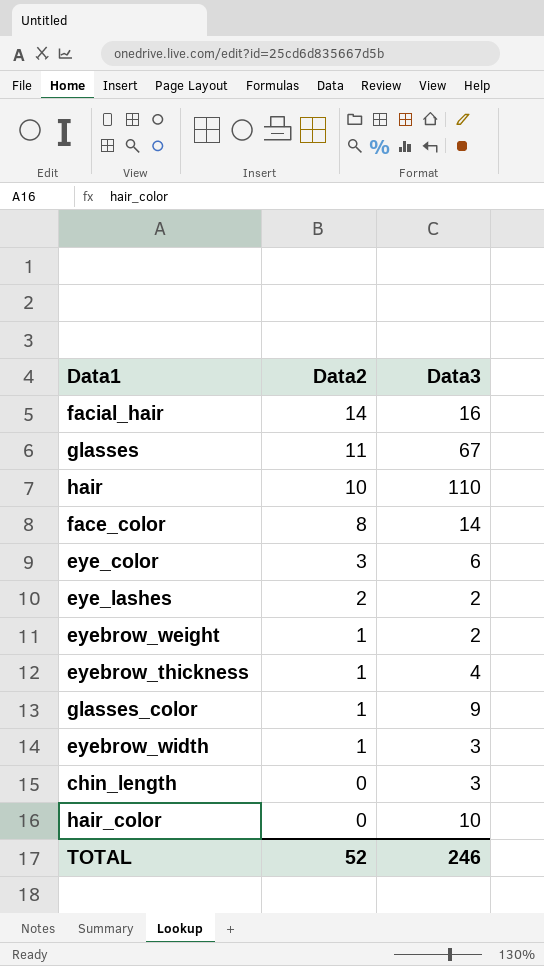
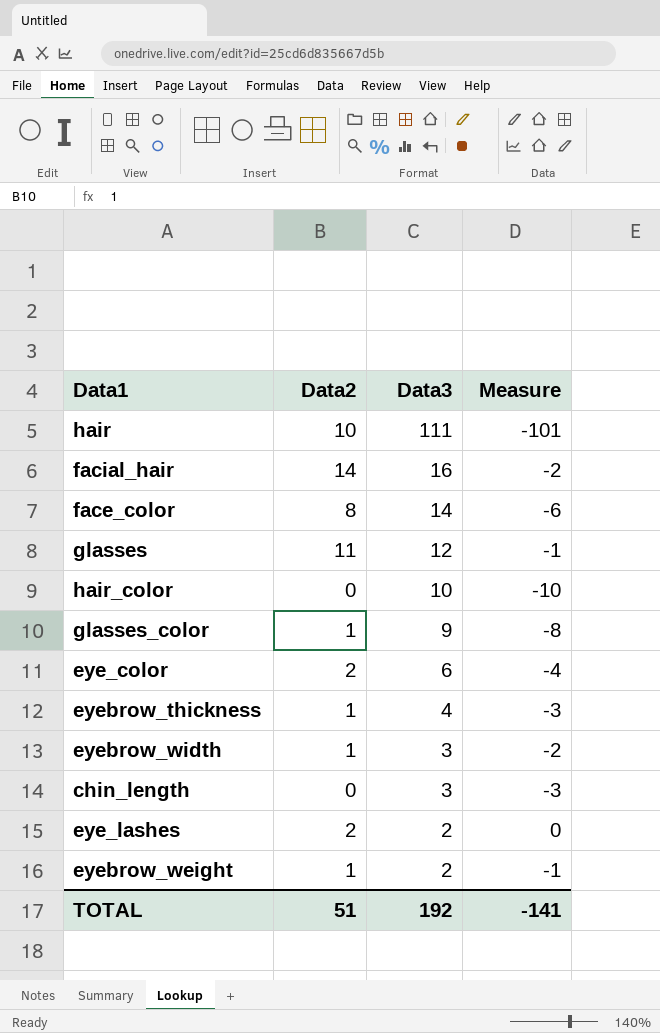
row order: Data2 descending -> Data3 descending
column Measure | formula: none -> [Data2] - [Data3]
hair | Data3: 110 -> 111
glasses | Data3: 67 -> 12
eye_color | Data2: 3 -> 2
TOTAL | Data2: 52 -> 51
TOTAL | Data3: 246 -> 192

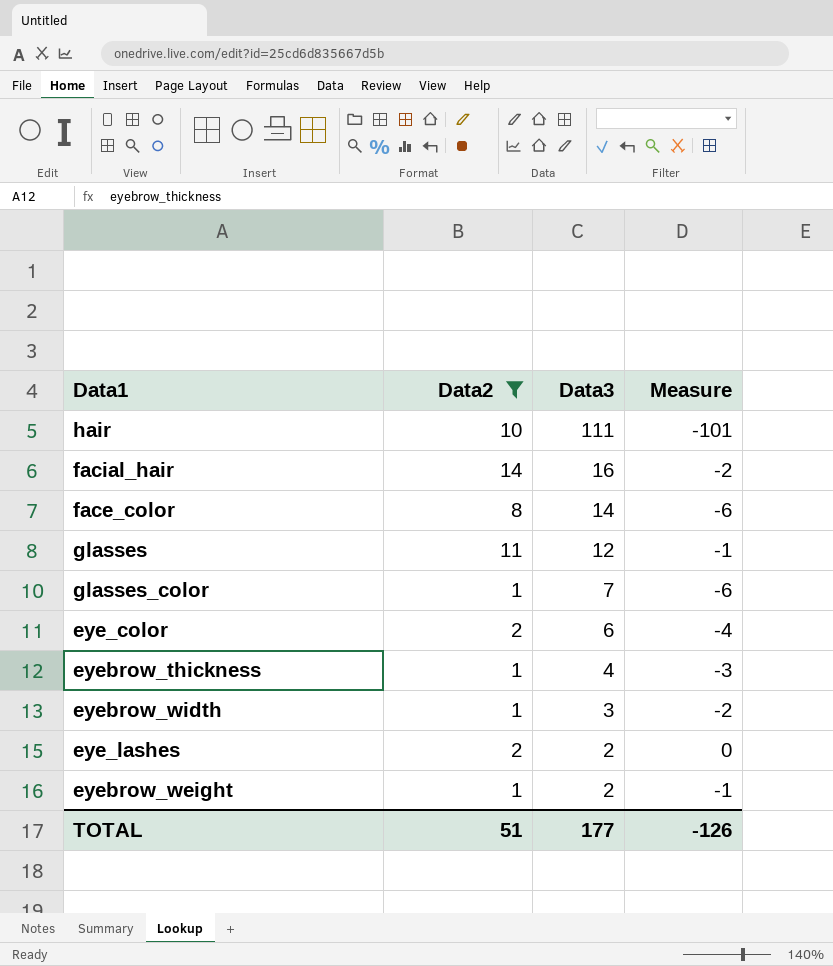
filter: none -> Data2 != 0
glasses_color | Data3: 9 -> 7
glasses_color | Measure: -8 -> -6
TOTAL | Data3: 192 -> 177
TOTAL | Measure: -141 -> -126

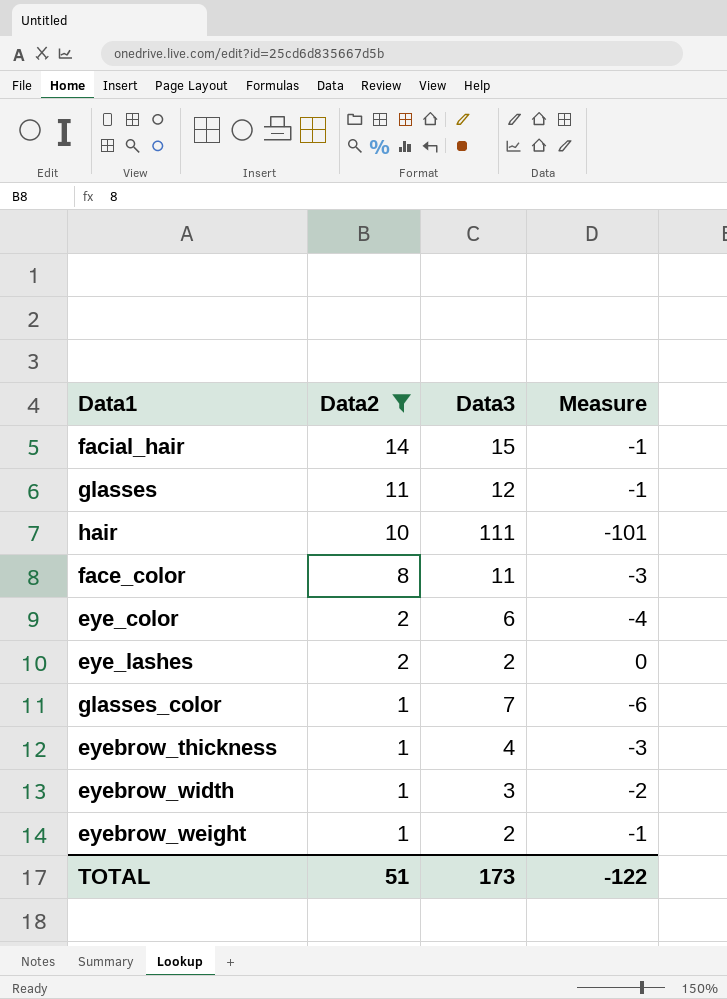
row order: Data3 descending -> Data2 descending
facial_hair | Data3: 16 -> 15
facial_hair | Measure: -2 -> -1
face_color | Data3: 14 -> 11
face_color | Measure: -6 -> -3
TOTAL | Data3: 177 -> 173
TOTAL | Measure: -126 -> -122

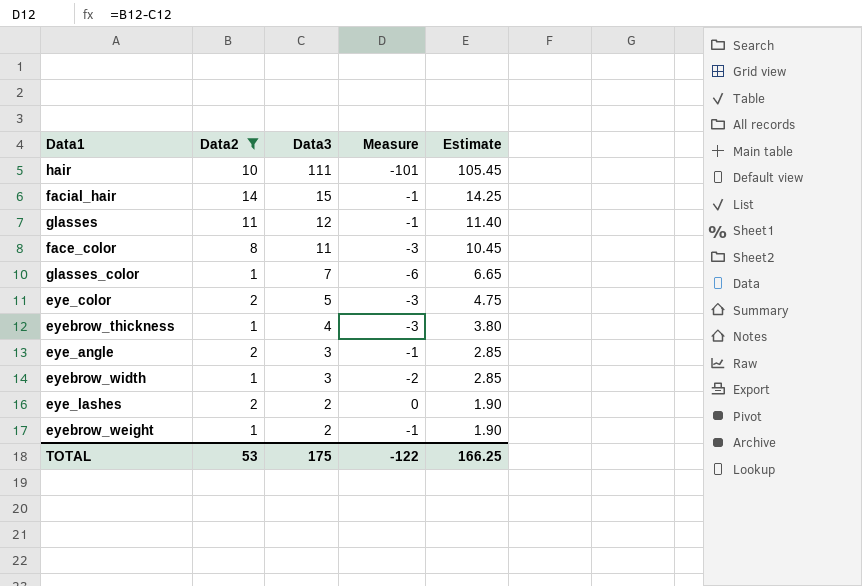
row order: Data2 descending -> Data3 descending
column Estimate | formula: none -> [Data3] * 0.95
eye_color | Data3: 6 -> 5
eye_color | Measure: -4 -> -3
row eye_angle: none -> 2 | 3 | -1 | 2.85
TOTAL | Data2: 51 -> 53
TOTAL | Data3: 173 -> 175

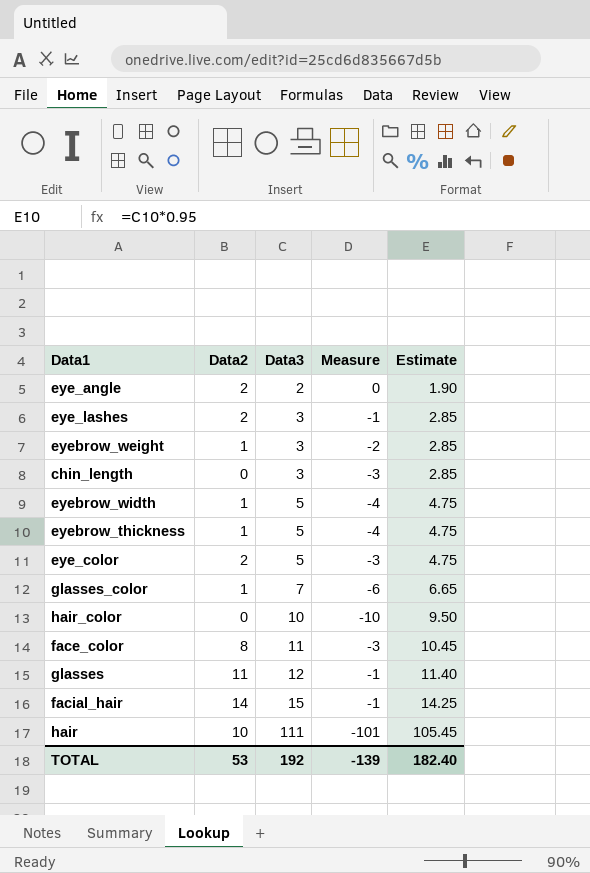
filter: Data2 != 0 -> none
row order: Data3 descending -> Data3 ascending
eye_angle | Data3: 3 -> 2
eye_angle | Measure: -1 -> 0
eye_angle | Estimate: 2.85 -> 1.90
eye_lashes | Data3: 2 -> 3
eye_lashes | Measure: 0 -> -1
eye_lashes | Estimate: 1.90 -> 2.85
eyebrow_weight | Data3: 2 -> 3
eyebrow_weight | Measure: -1 -> -2
eyebrow_weight | Estimate: 1.90 -> 2.85
eyebrow_width | Data3: 3 -> 5
eyebrow_width | Measure: -2 -> -4
eyebrow_width | Estimate: 2.85 -> 4.75
eyebrow_thickness | Data3: 4 -> 5
eyebrow_thickness | Measure: -3 -> -4
eyebrow_thickness | Estimate: 3.80 -> 4.75
TOTAL | Data3: 175 -> 192
TOTAL | Measure: -122 -> -139
TOTAL | Estimate: 166.25 -> 182.40

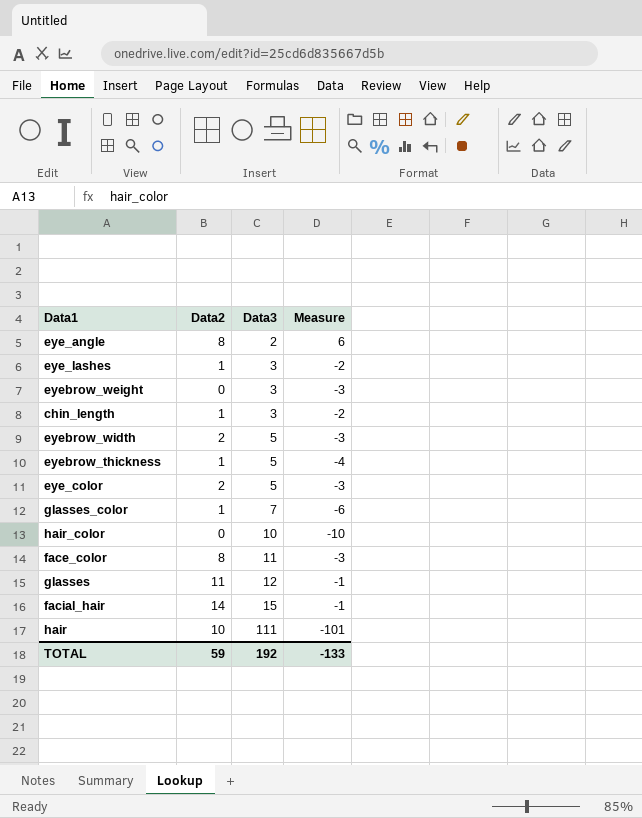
column Estimate | formula: [Data3] * 0.95 -> none
eye_angle | Data2: 2 -> 8
eye_angle | Measure: 0 -> 6
eye_lashes | Data2: 2 -> 1
eye_lashes | Measure: -1 -> -2
eyebrow_weight | Data2: 1 -> 0
eyebrow_weight | Measure: -2 -> -3
chin_length | Data2: 0 -> 1
chin_length | Measure: -3 -> -2
eyebrow_width | Data2: 1 -> 2
eyebrow_width | Measure: -4 -> -3
TOTAL | Data2: 53 -> 59
TOTAL | Measure: -139 -> -133

